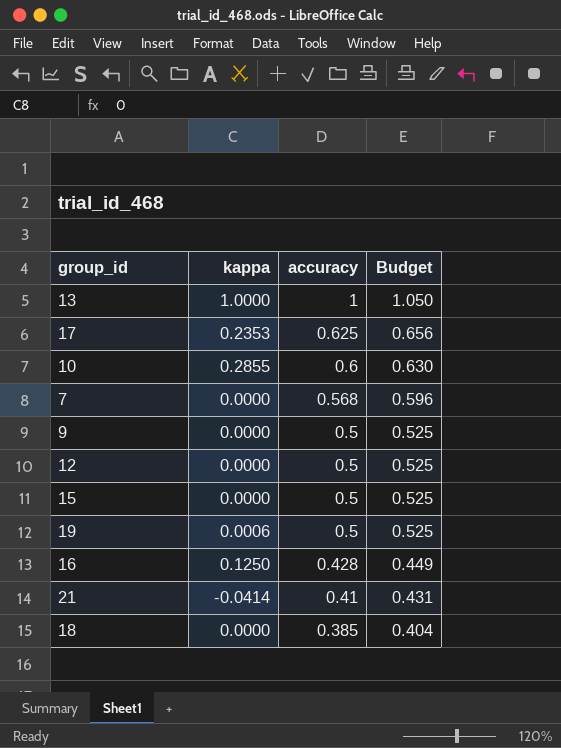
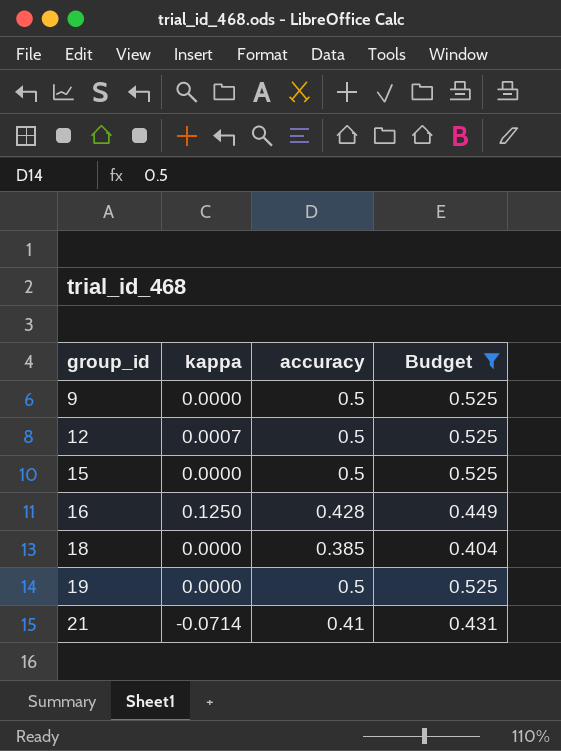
filter: none -> Budget <= 0.525
row order: accuracy descending -> group_id ascending
12 | kappa: 0.0000 -> 0.0007
19 | kappa: 0.0006 -> 0.0000
21 | kappa: -0.0414 -> -0.0714

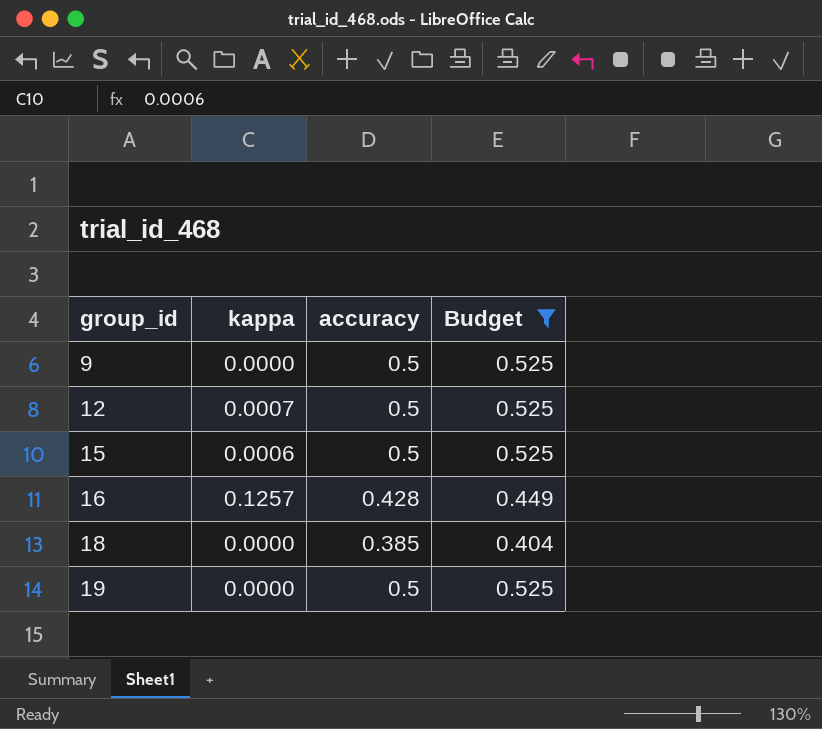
row 21: -0.0714 | 0.41 | 0.431 -> none
15 | kappa: 0.0000 -> 0.0006
16 | kappa: 0.1250 -> 0.1257

